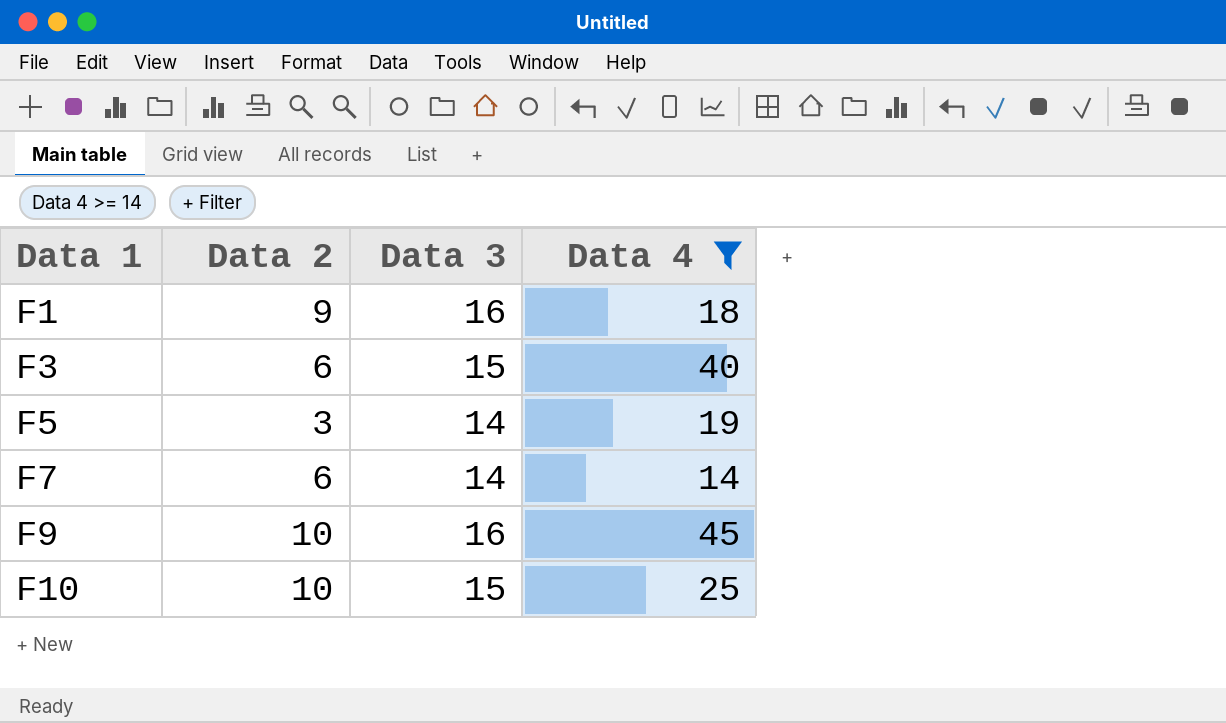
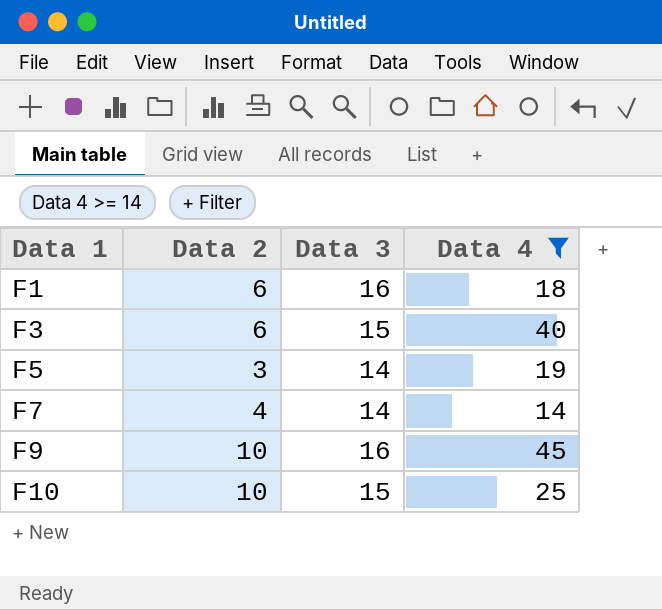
F1 | Data 2: 9 -> 6
F7 | Data 2: 6 -> 4

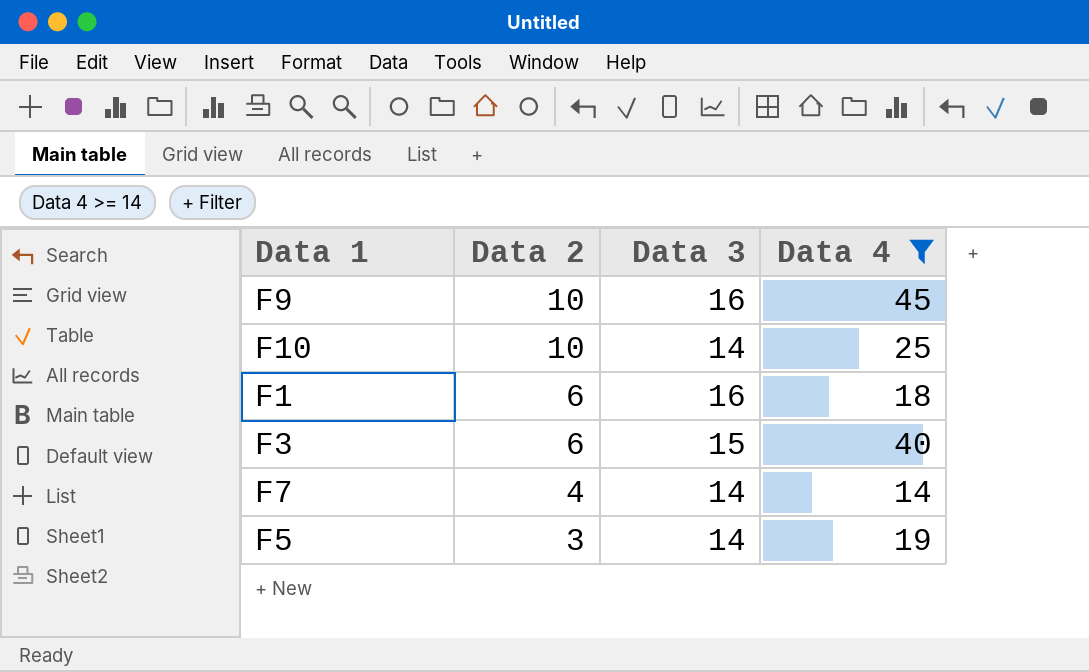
row order: Data 1 ascending -> Data 2 descending
F10 | Data 3: 15 -> 14

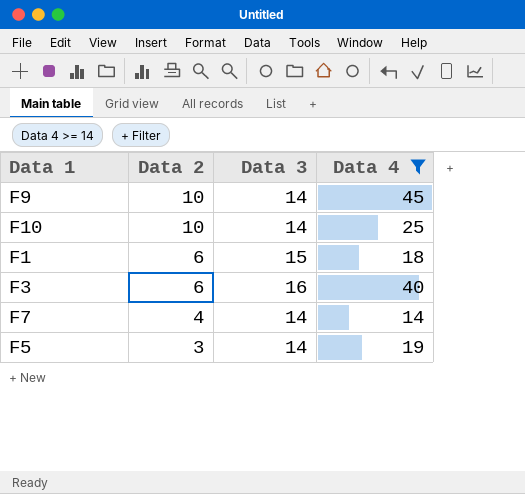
F9 | Data 3: 16 -> 14
F1 | Data 3: 16 -> 15
F3 | Data 3: 15 -> 16

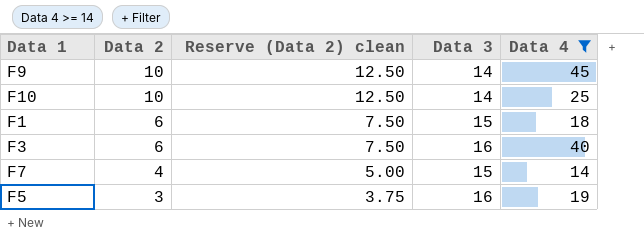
column Reserve (Data 2) clean | formula: none -> [Data 2] * 1.25
F7 | Data 3: 14 -> 15
F5 | Data 3: 14 -> 16

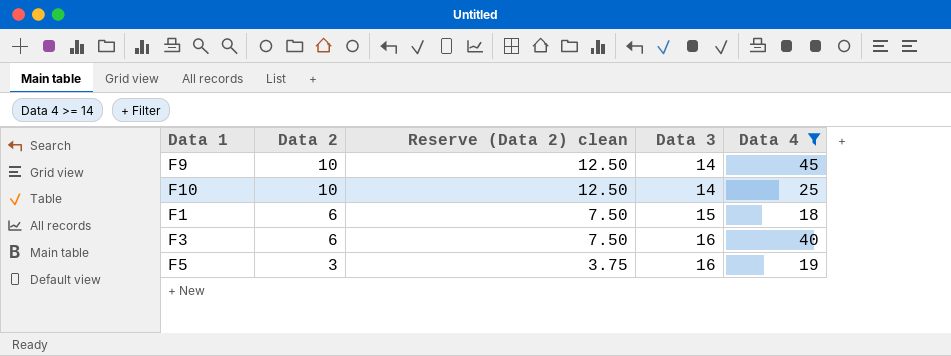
row F7: 4 | 5.00 | 15 | 14 -> none

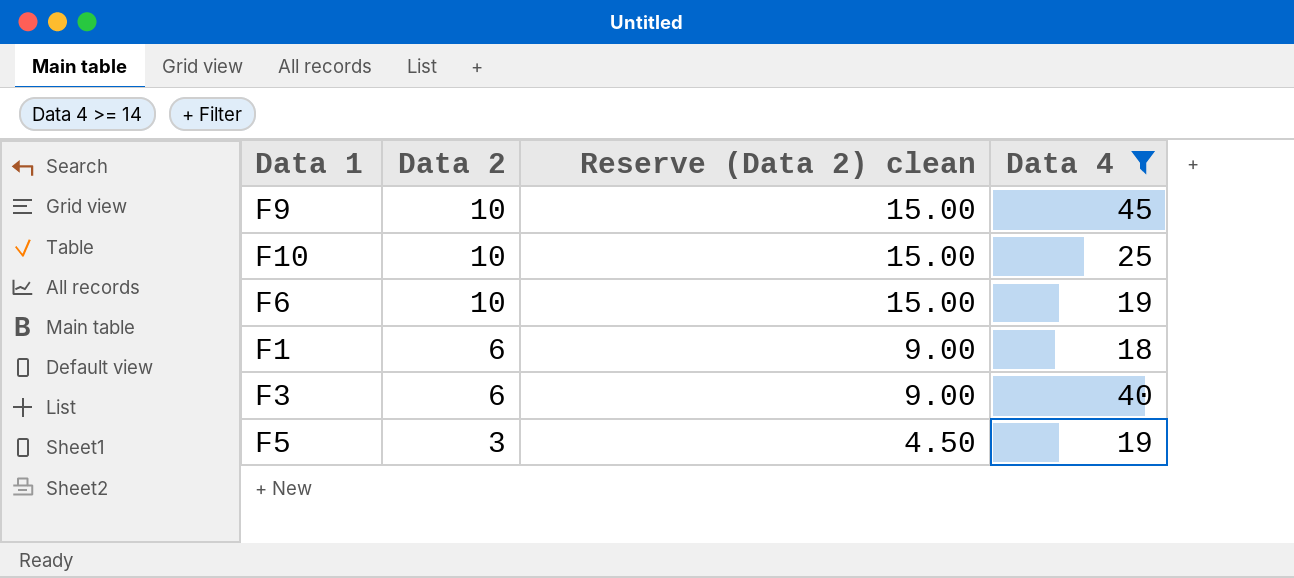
column Data 3 | position: 4 -> none
column Reserve (Data 2) clean | formula: [Data 2] * 1.25 -> [Data 2] * 1.5
row F6: none -> 10 | 15.00 | 19

